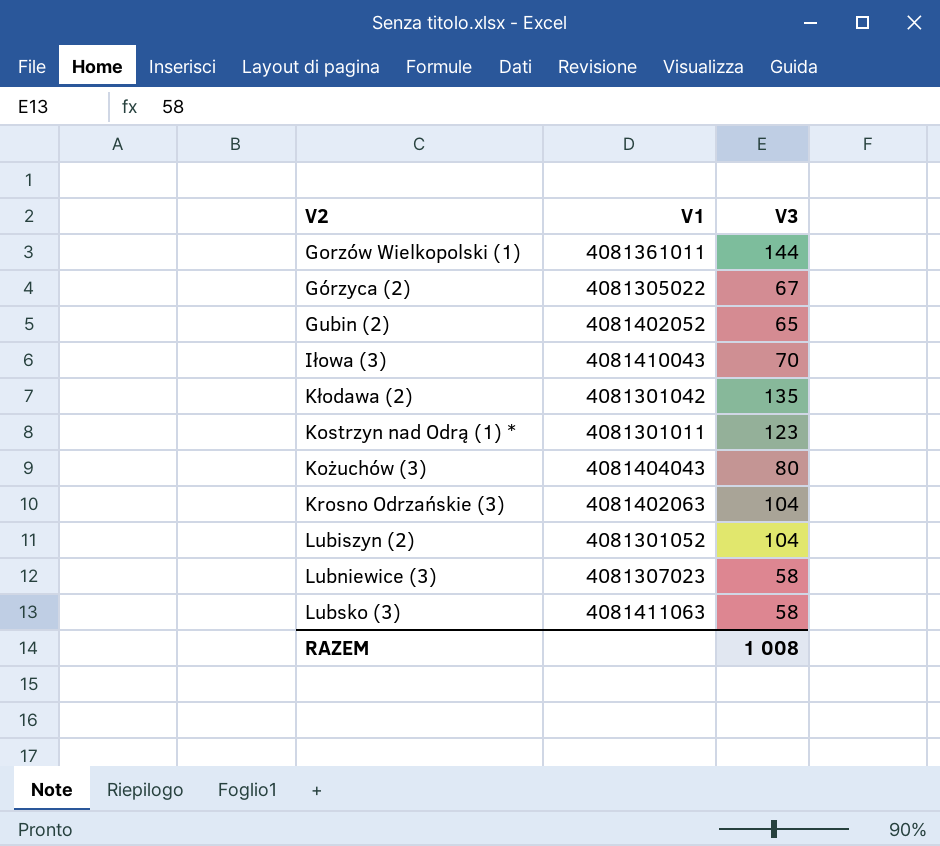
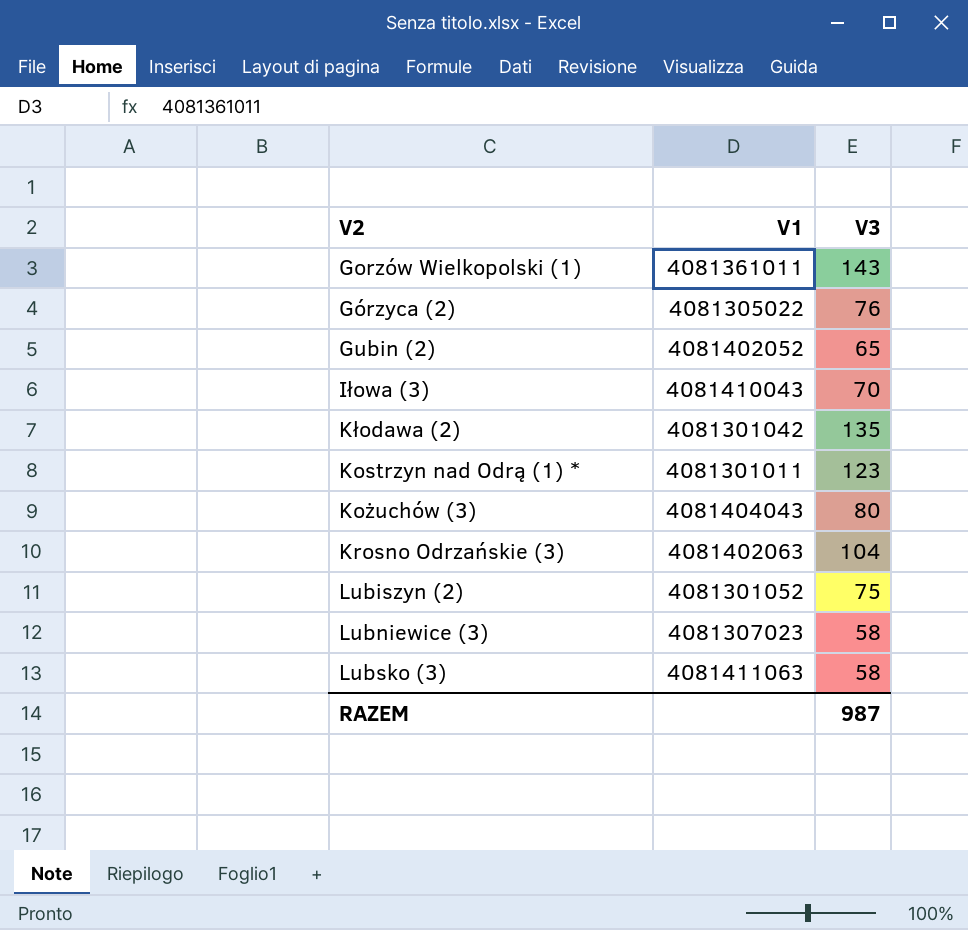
Gorzów Wielkopolski (1) | V3: 144 -> 143
Górzyca (2) | V3: 67 -> 76
Lubiszyn (2) | V3: 104 -> 75
RAZEM | V3: 1 008 -> 987

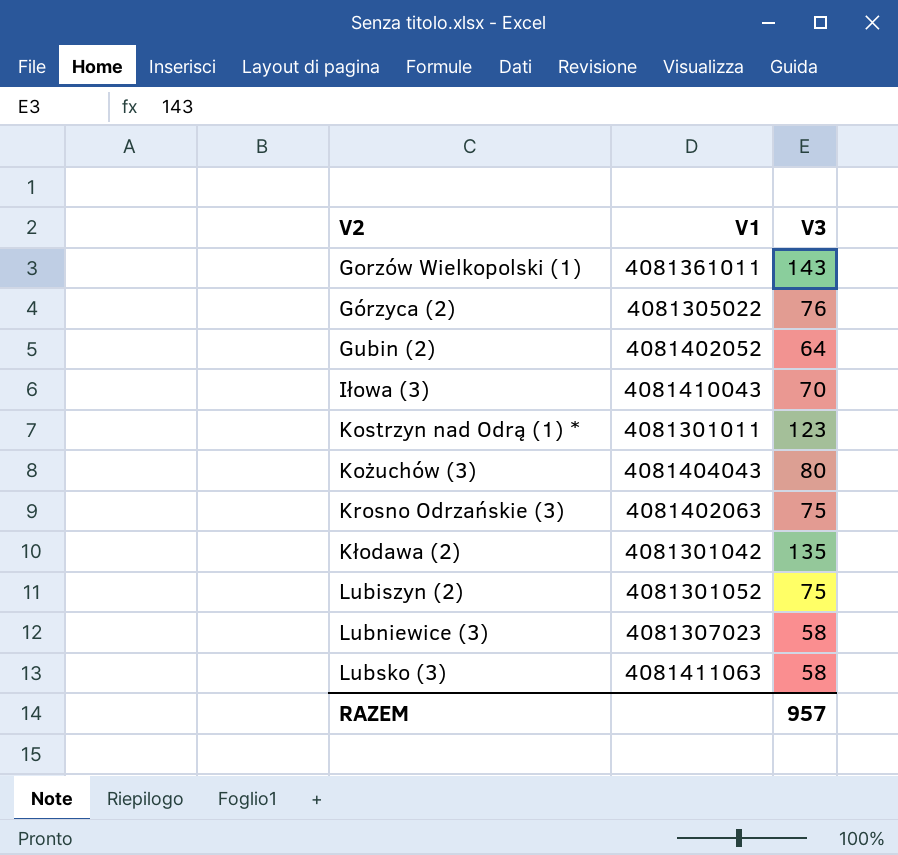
row order: none -> V2 ascending
Gubin (2) | V3: 65 -> 64
Krosno Odrzańskie (3) | V3: 104 -> 75
RAZEM | V3: 987 -> 957

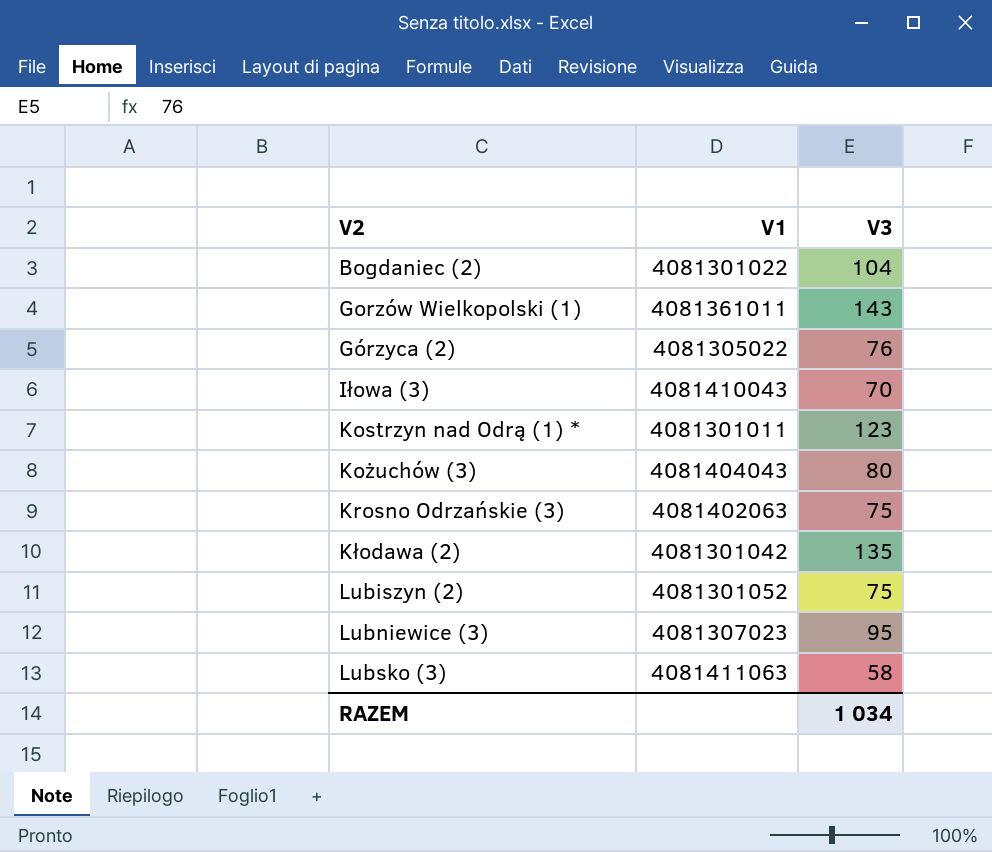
row Gubin (2): 4081402052 | 64 -> none
row Bogdaniec (2): none -> 4081301022 | 104
Lubniewice (3) | V3: 58 -> 95
RAZEM | V3: 957 -> 1 034

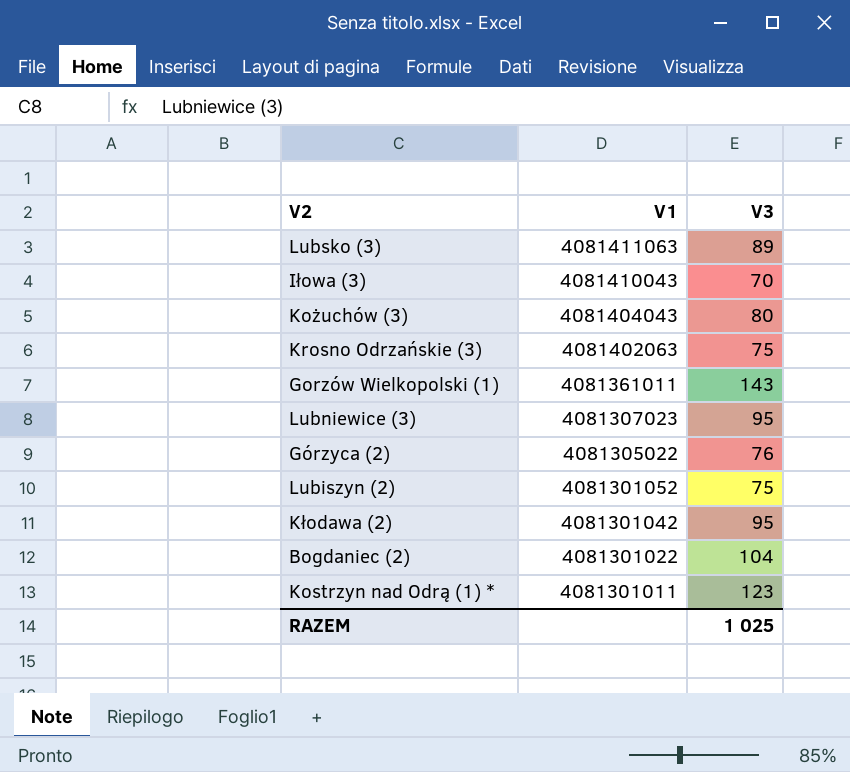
row order: V2 ascending -> V1 descending
Lubsko (3) | V3: 58 -> 89
Kłodawa (2) | V3: 135 -> 95
RAZEM | V3: 1 034 -> 1 025

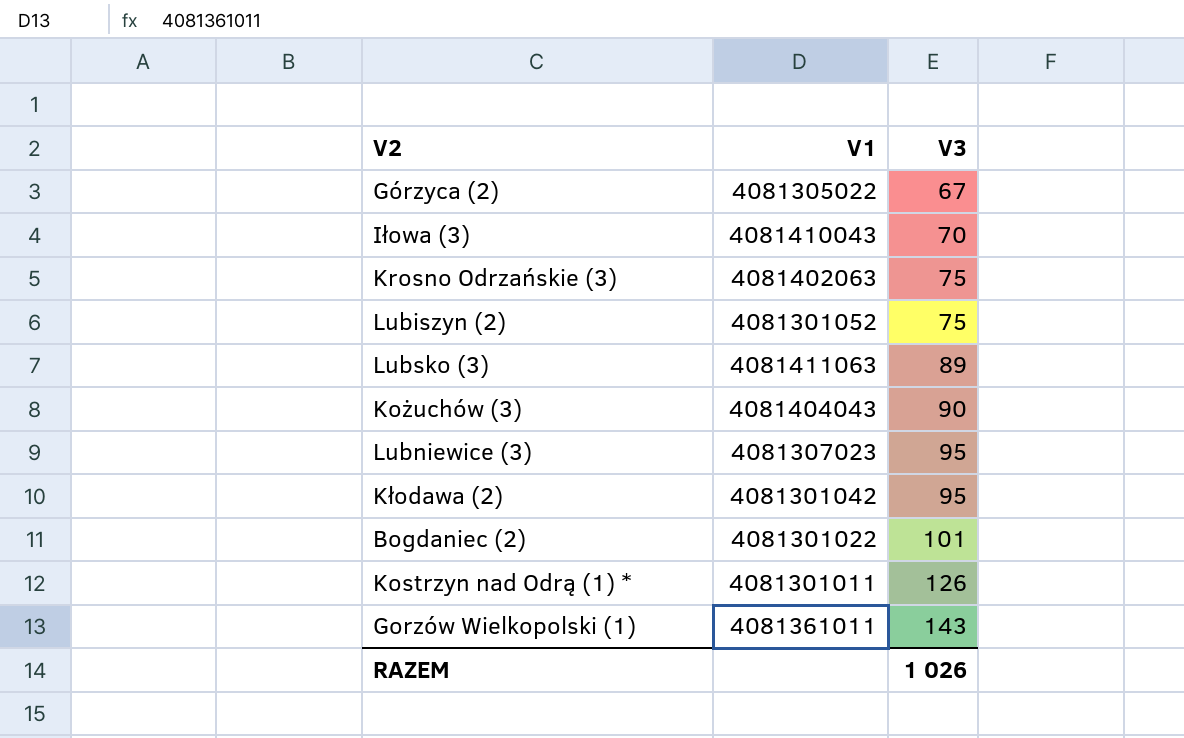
row order: V1 descending -> V3 ascending
Górzyca (2) | V3: 76 -> 67
Kożuchów (3) | V3: 80 -> 90
Bogdaniec (2) | V3: 104 -> 101
Kostrzyn nad Odrą (1) * | V3: 123 -> 126
RAZEM | V3: 1 025 -> 1 026

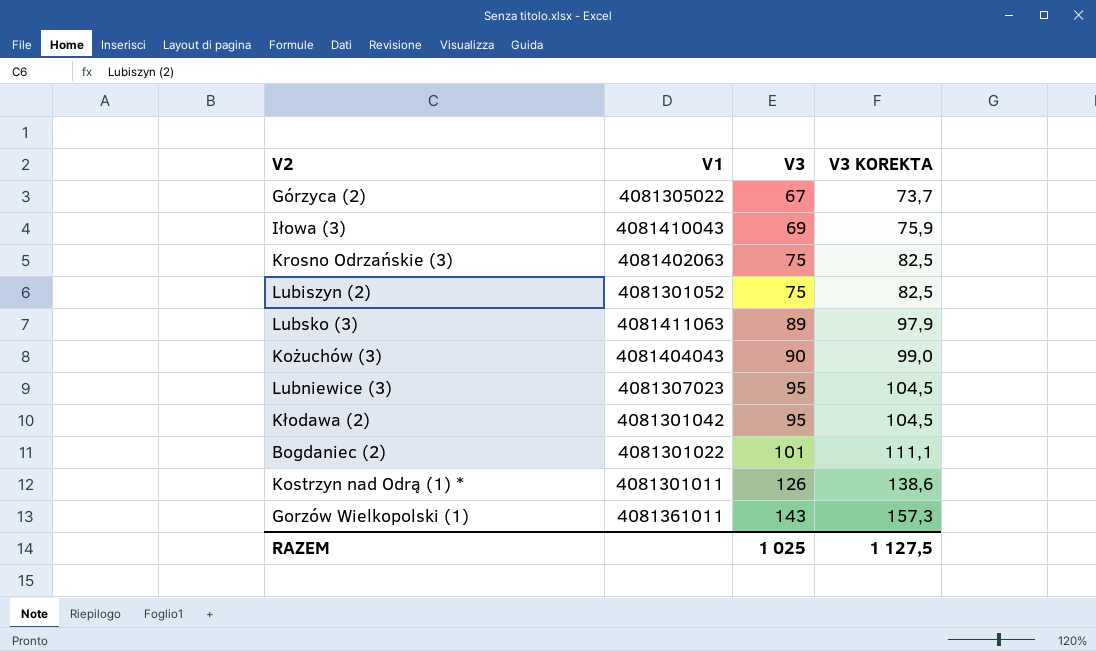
column V3 KOREKTA | formula: none -> [V3] * 1,1
Iłowa (3) | V3: 70 -> 69
RAZEM | V3: 1 026 -> 1 025

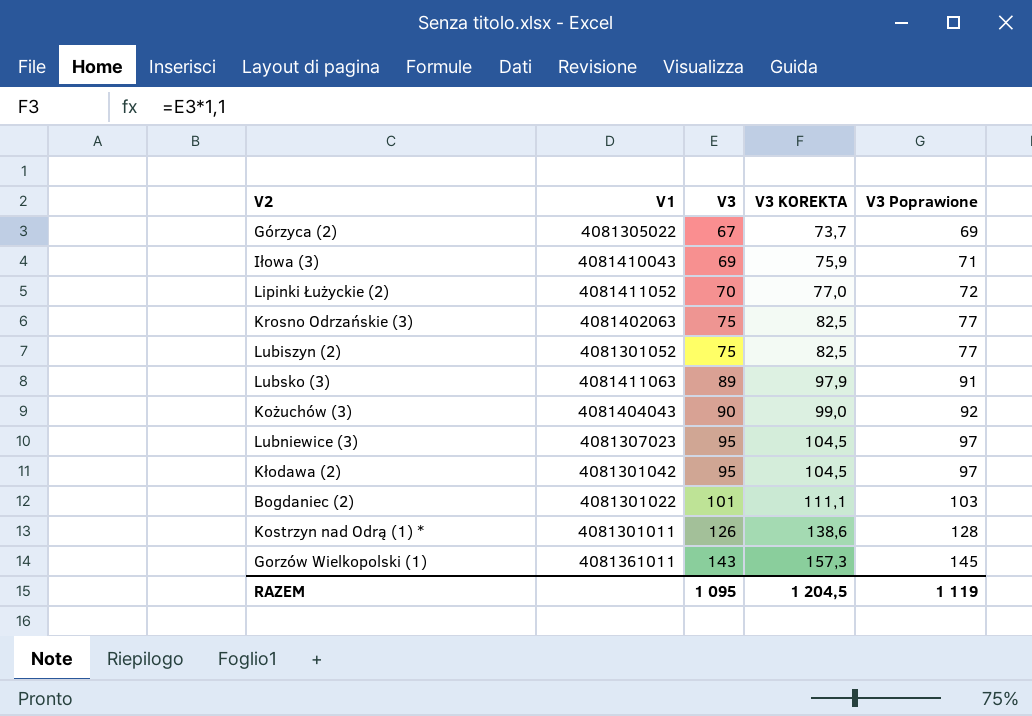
column V3 Poprawione | formula: none -> [V3] + 2
row Lipinki Łużyckie (2): none -> 4081411052 | 70 | 77,0 | 72
RAZEM | V3: 1 025 -> 1 095
RAZEM | V3 KOREKTA: 1 127,5 -> 1 204,5

